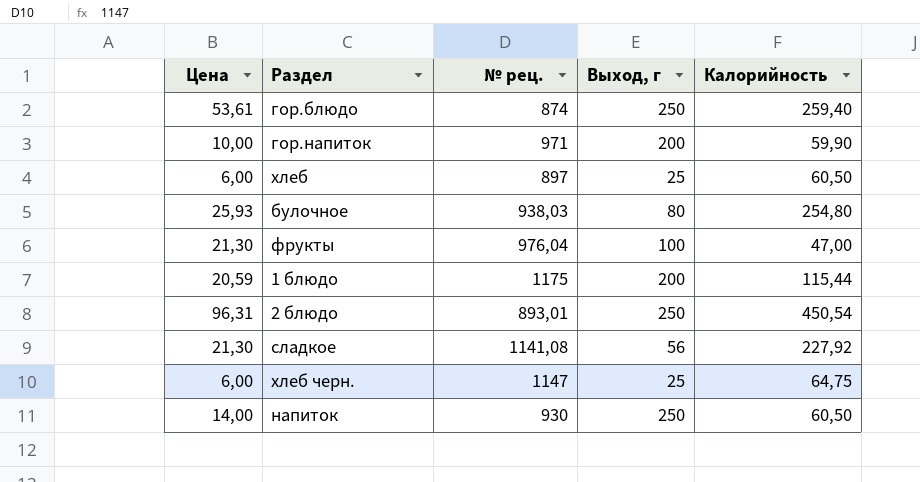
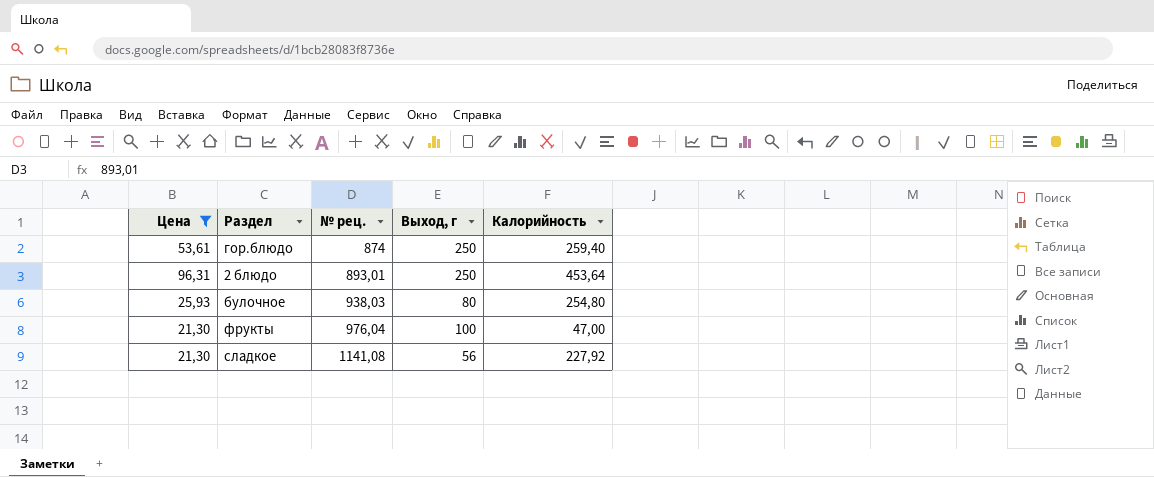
filter: none -> Цена >= 21,30
row order: none -> № рец. ascending
2 блюдо | Калорийность: 450,54 -> 453,64

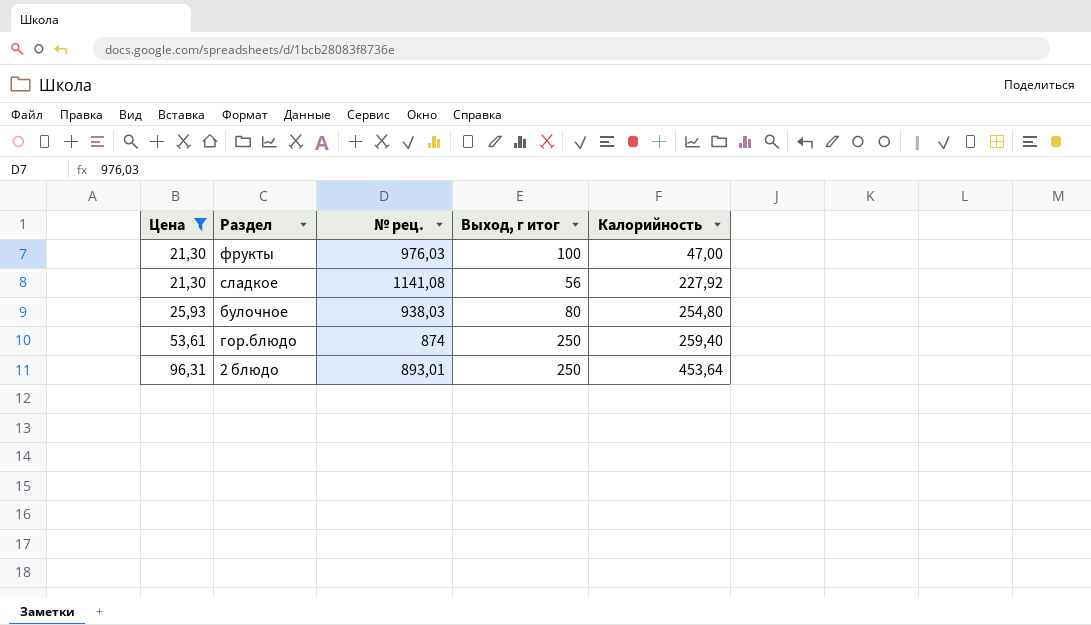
row order: № рец. ascending -> Цена ascending
column name: Выход, г -> Выход, г итог
фрукты | № рец.: 976,04 -> 976,03

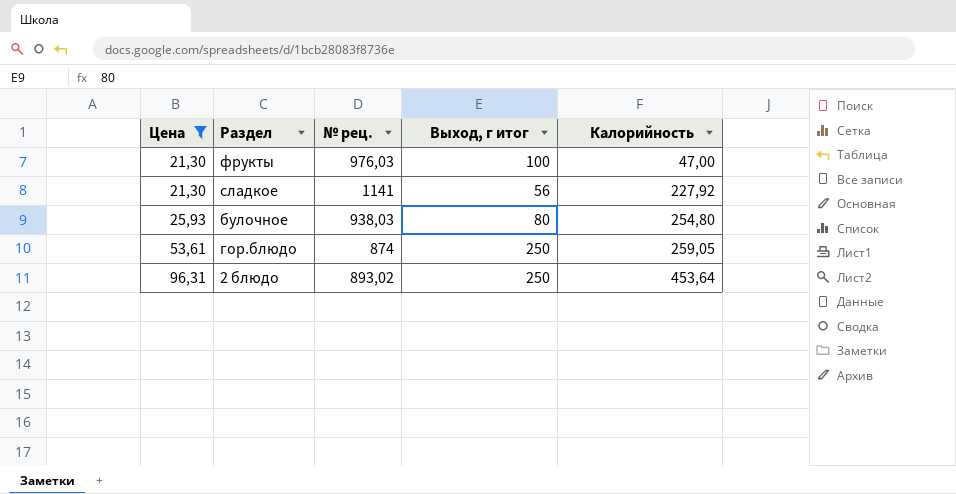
сладкое | № рец.: 1141,08 -> 1141
гор.блюдо | Калорийность: 259,40 -> 259,05
2 блюдо | № рец.: 893,01 -> 893,02

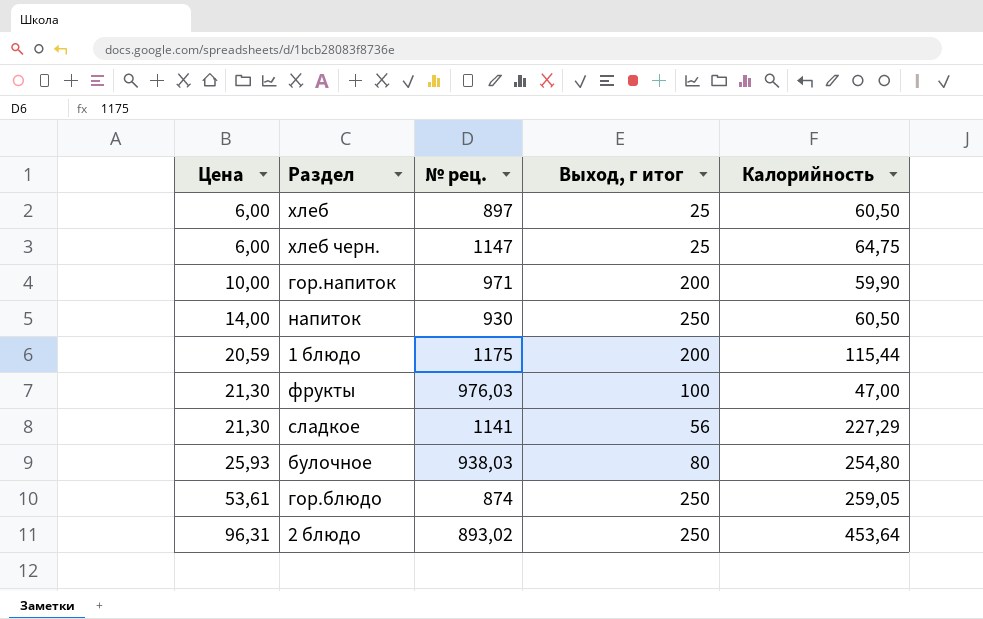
filter: Цена >= 21,30 -> none
сладкое | Калорийность: 227,92 -> 227,29

